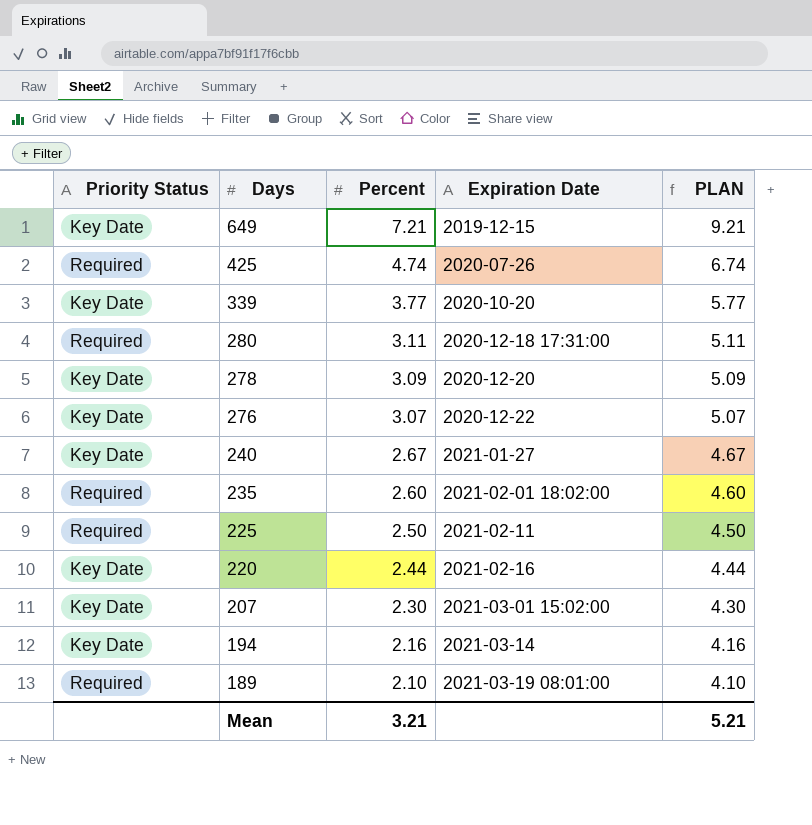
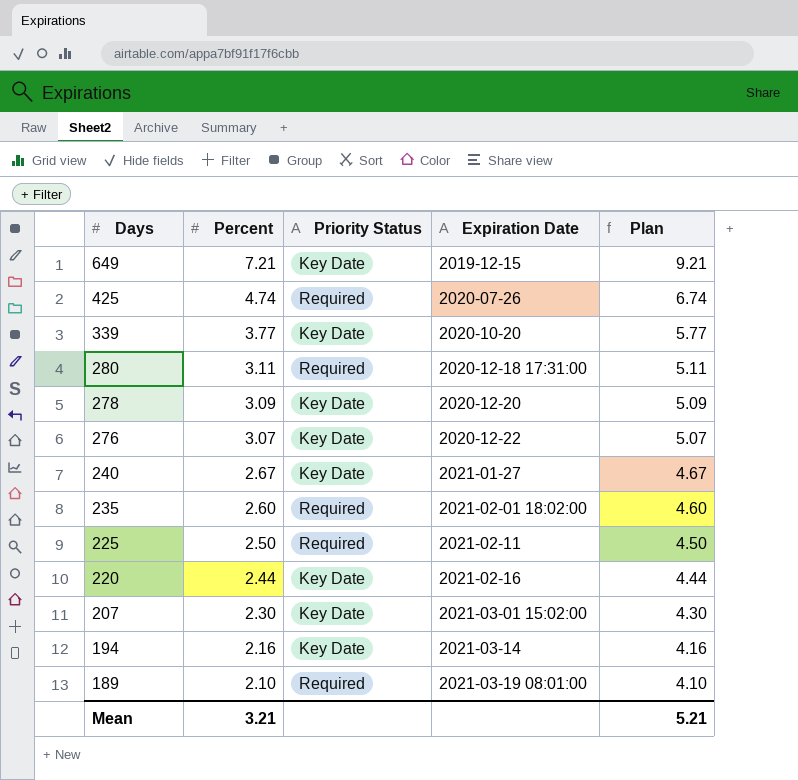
column Priority Status | position: 1 -> 3
column name: PLAN -> Plan

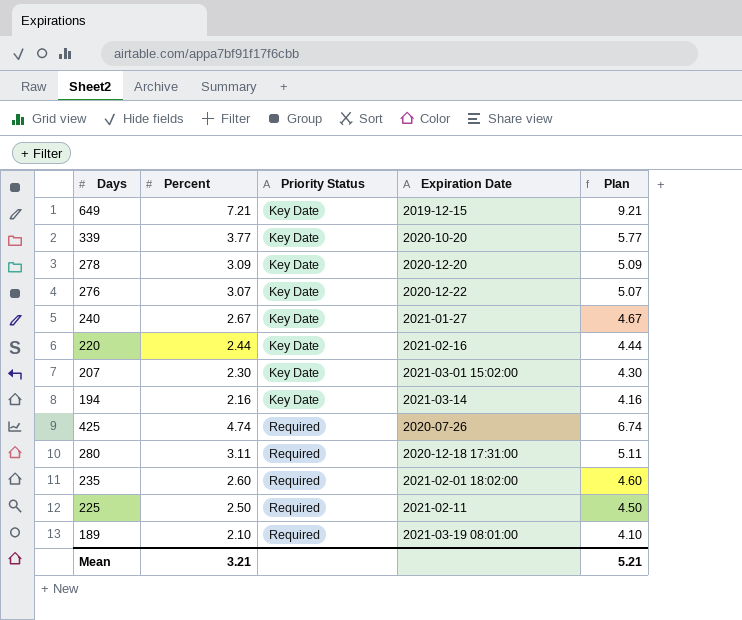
row order: Days descending -> Priority Status ascending

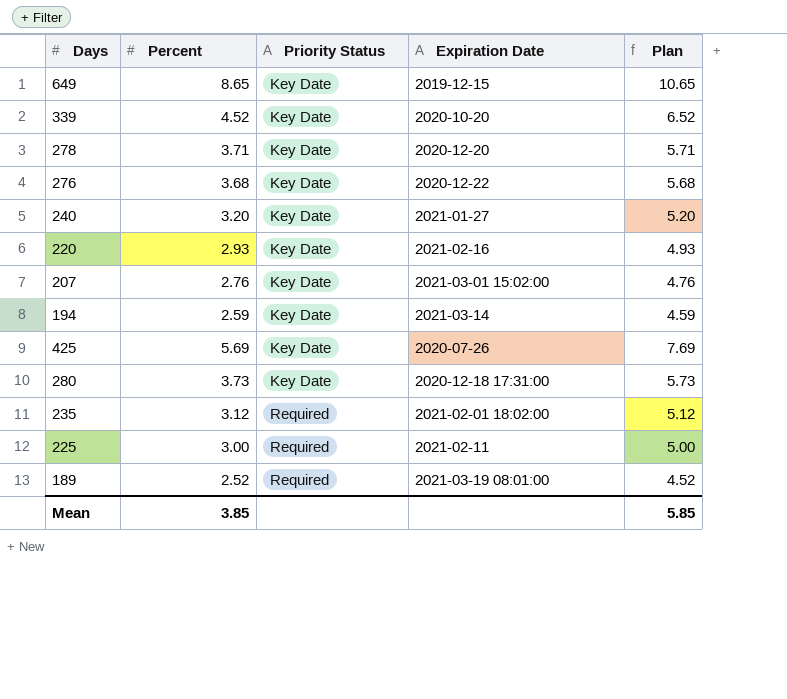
649 | Percent: 7.21 -> 8.65
649 | Plan: 9.21 -> 10.65
339 | Percent: 3.77 -> 4.52
339 | Plan: 5.77 -> 6.52
278 | Percent: 3.09 -> 3.71
278 | Plan: 5.09 -> 5.71
276 | Percent: 3.07 -> 3.68
276 | Plan: 5.07 -> 5.68
240 | Percent: 2.67 -> 3.20
240 | Plan: 4.67 -> 5.20
220 | Percent: 2.44 -> 2.93
220 | Plan: 4.44 -> 4.93
207 | Percent: 2.30 -> 2.76
207 | Plan: 4.30 -> 4.76
194 | Percent: 2.16 -> 2.59
194 | Plan: 4.16 -> 4.59
425 | Percent: 4.74 -> 5.69
425 | Priority Status: Required -> Key Date
425 | Plan: 6.74 -> 7.69
280 | Percent: 3.11 -> 3.73
280 | Priority Status: Required -> Key Date
280 | Plan: 5.11 -> 5.73
235 | Percent: 2.60 -> 3.12
235 | Plan: 4.60 -> 5.12
225 | Percent: 2.50 -> 3.00
225 | Plan: 4.50 -> 5.00
189 | Percent: 2.10 -> 2.52
189 | Plan: 4.10 -> 4.52
Mean | Percent: 3.21 -> 3.85
Mean | Plan: 5.21 -> 5.85

